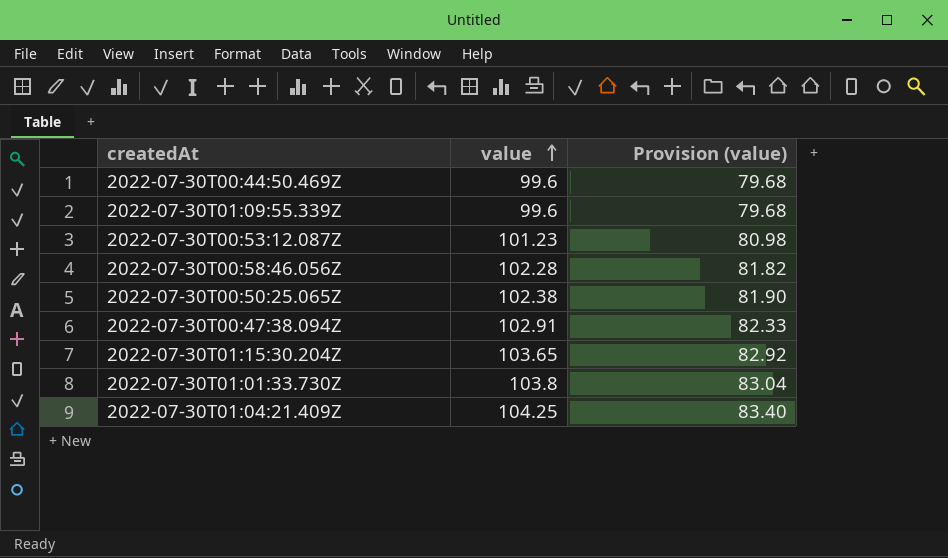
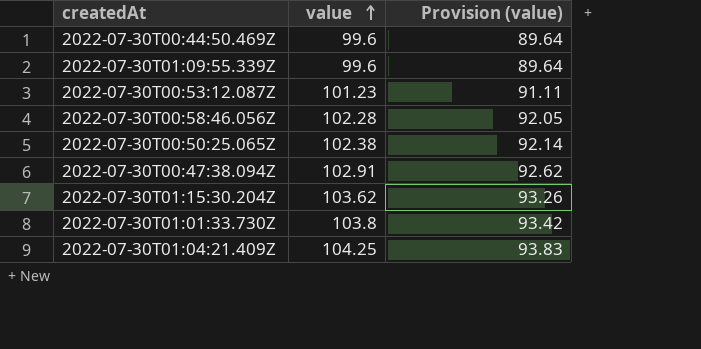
column Provision (value) | formula: [value] * 0.8 -> [value] * 0.9
2022-07-30T01:15:30.204Z | value: 103.65 -> 103.62

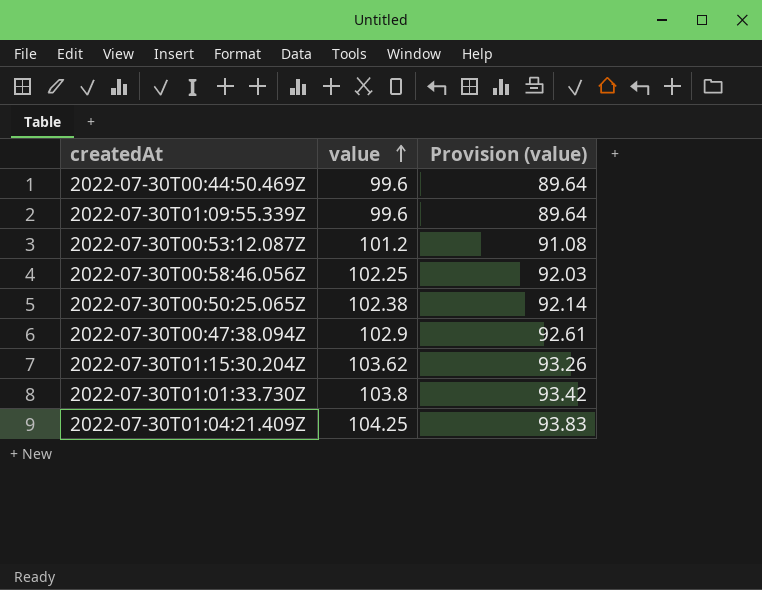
2022-07-30T00:53:12.087Z | value: 101.23 -> 101.2
2022-07-30T00:53:12.087Z | Provision (value): 91.11 -> 91.08
2022-07-30T00:58:46.056Z | value: 102.28 -> 102.25
2022-07-30T00:58:46.056Z | Provision (value): 92.05 -> 92.03
2022-07-30T00:47:38.094Z | value: 102.91 -> 102.9
2022-07-30T00:47:38.094Z | Provision (value): 92.62 -> 92.61

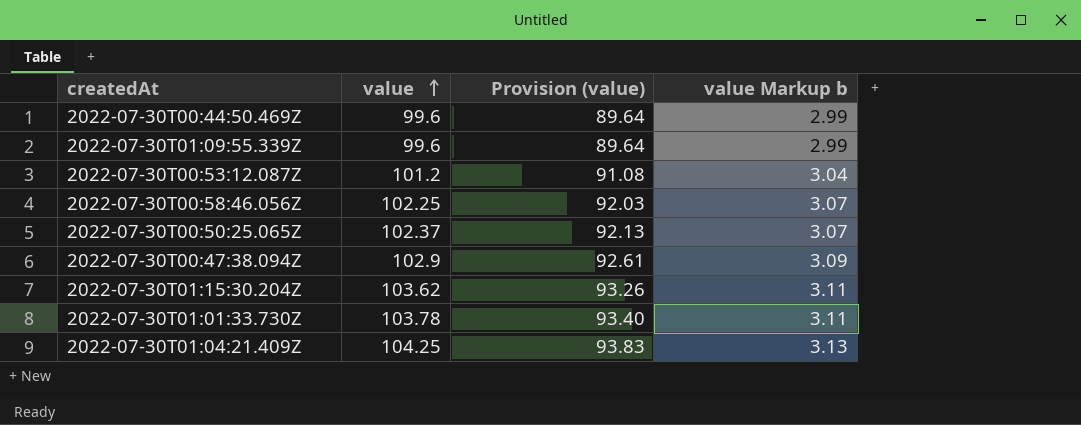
column value Markup b | formula: none -> [value] * 0.03
2022-07-30T00:50:25.065Z | value: 102.38 -> 102.37
2022-07-30T00:50:25.065Z | Provision (value): 92.14 -> 92.13
2022-07-30T01:01:33.730Z | value: 103.8 -> 103.78
2022-07-30T01:01:33.730Z | Provision (value): 93.42 -> 93.40

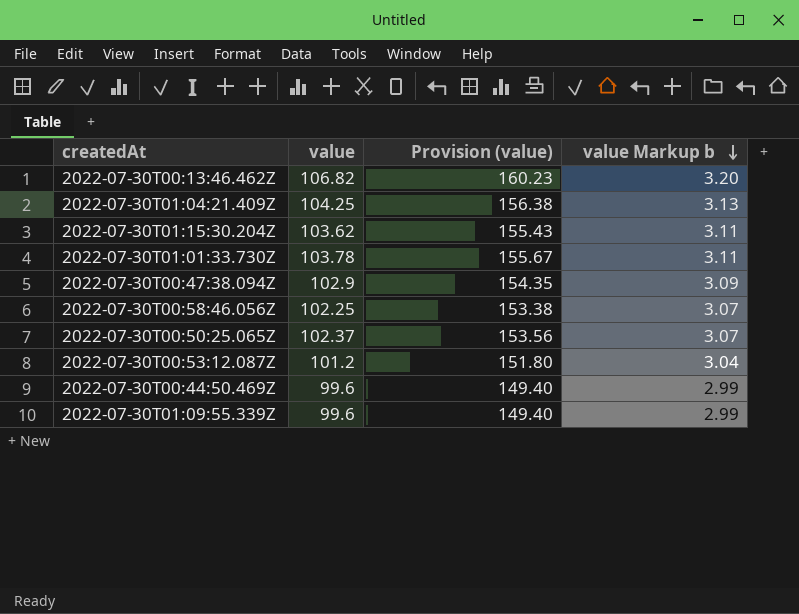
row order: value ascending -> value Markup b descending
column Provision (value) | formula: [value] * 0.9 -> [value] * 1.5
row 2022-07-30T00:13:46.462Z: none -> 106.82 | 160.23 | 3.20

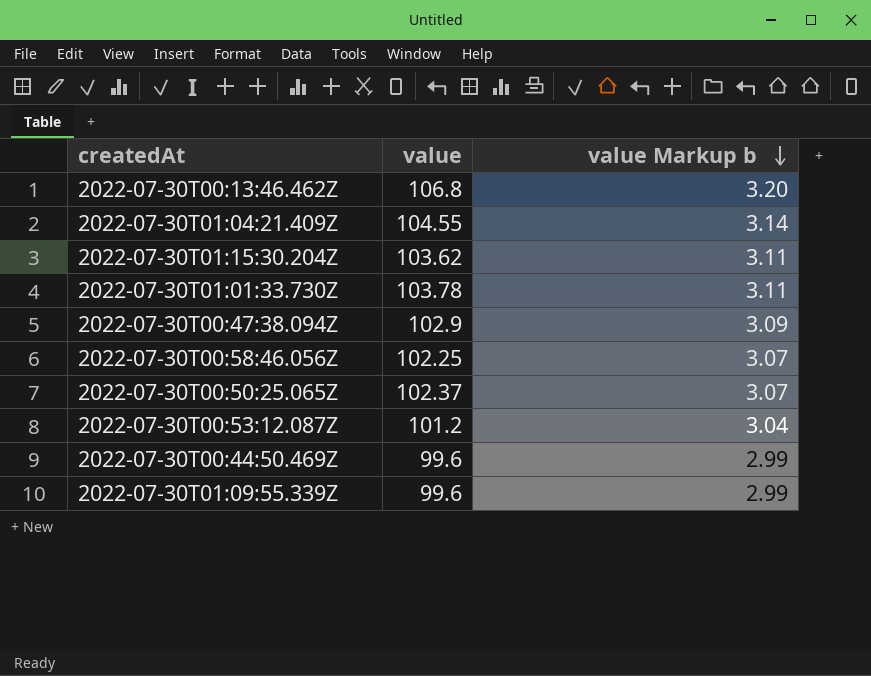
column Provision (value) | formula: [value] * 1.5 -> none
2022-07-30T00:13:46.462Z | value: 106.82 -> 106.8
2022-07-30T01:04:21.409Z | value: 104.25 -> 104.55
2022-07-30T01:04:21.409Z | value Markup b: 3.13 -> 3.14

